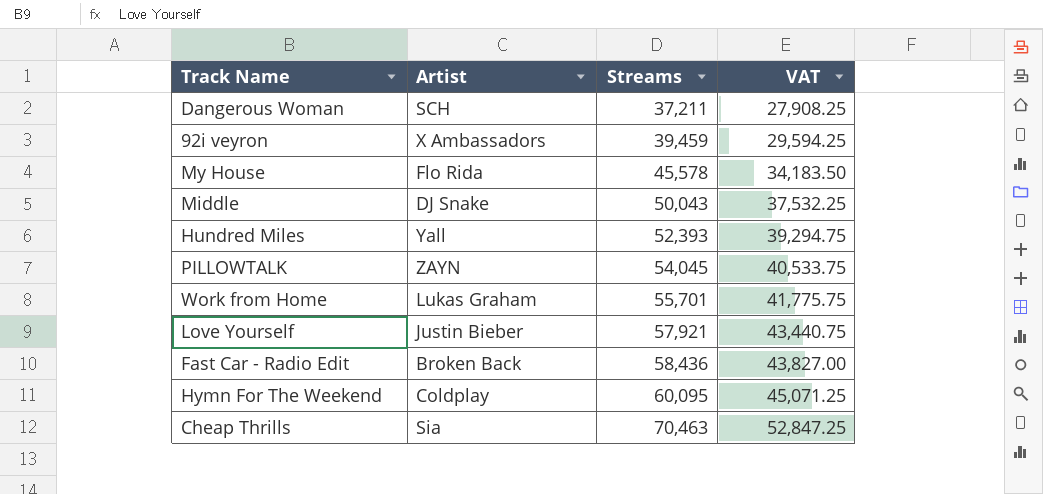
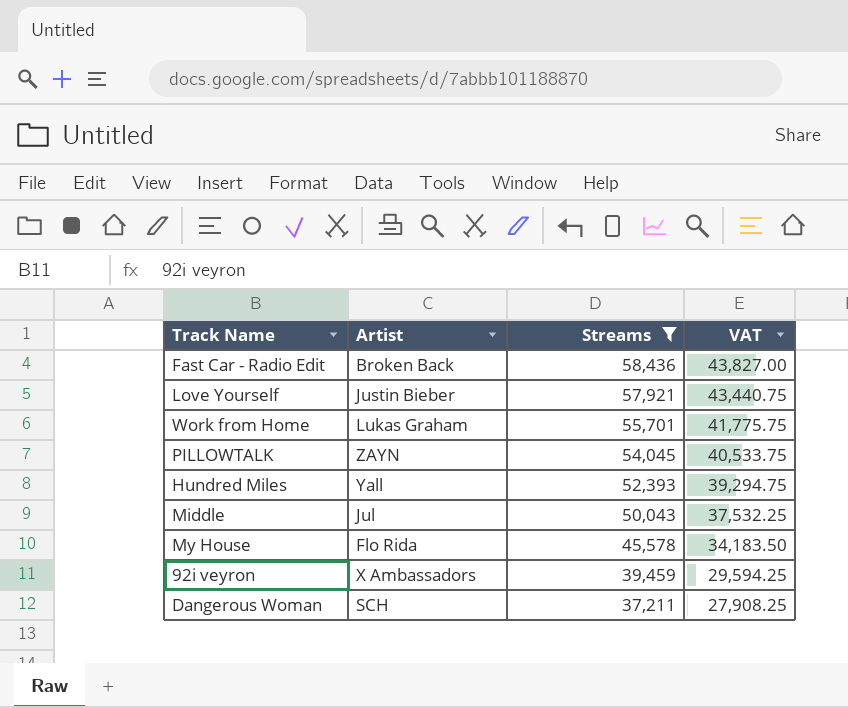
filter: none -> Streams <= 58,436
row order: Streams ascending -> Streams descending
Middle | Artist: DJ Snake -> Jul

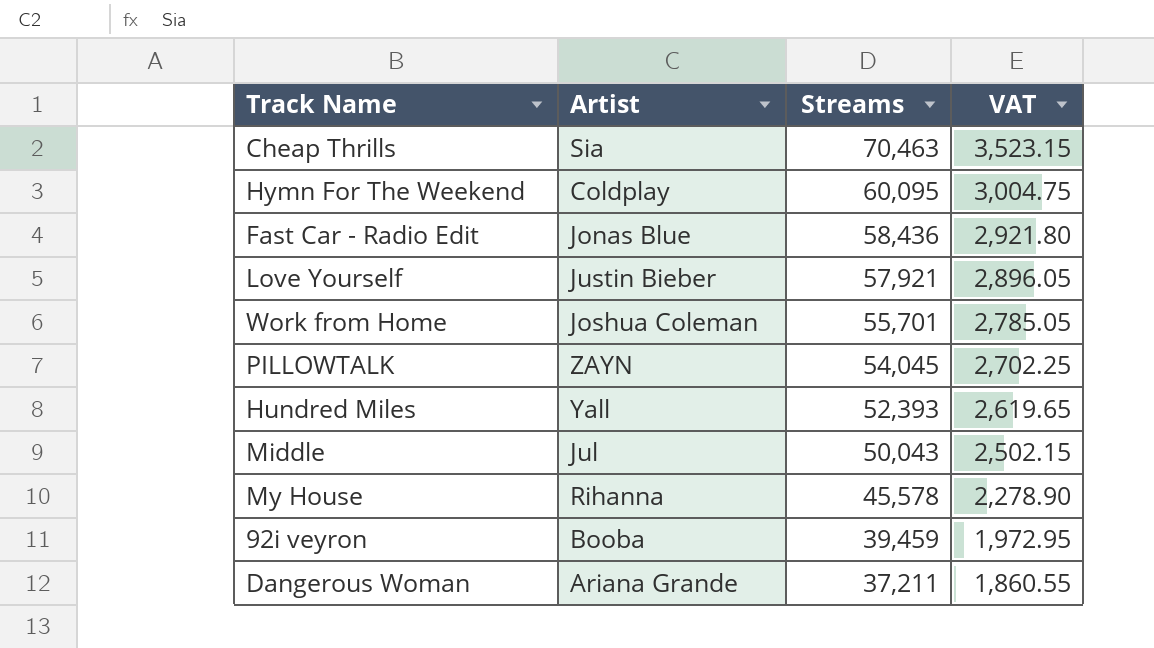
filter: Streams <= 58,436 -> none
column VAT | formula: [Streams] * 0.75 -> [Streams] * 0.05
Fast Car - Radio Edit | Artist: Broken Back -> Jonas Blue
Work from Home | Artist: Lukas Graham -> Joshua Coleman
My House | Artist: Flo Rida -> Rihanna
92i veyron | Artist: X Ambassadors -> Booba
Dangerous Woman | Artist: SCH -> Ariana Grande

